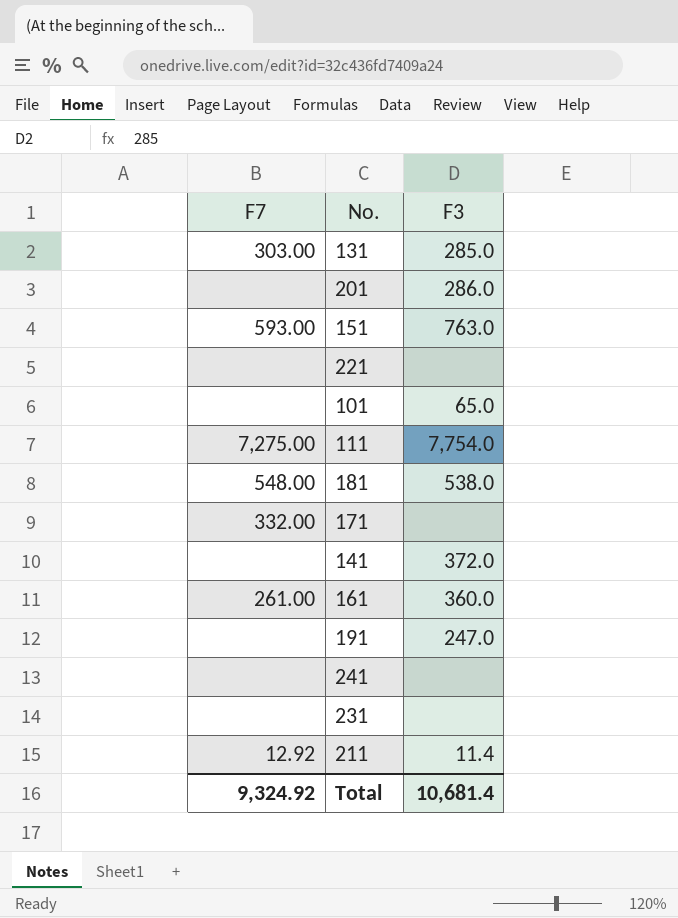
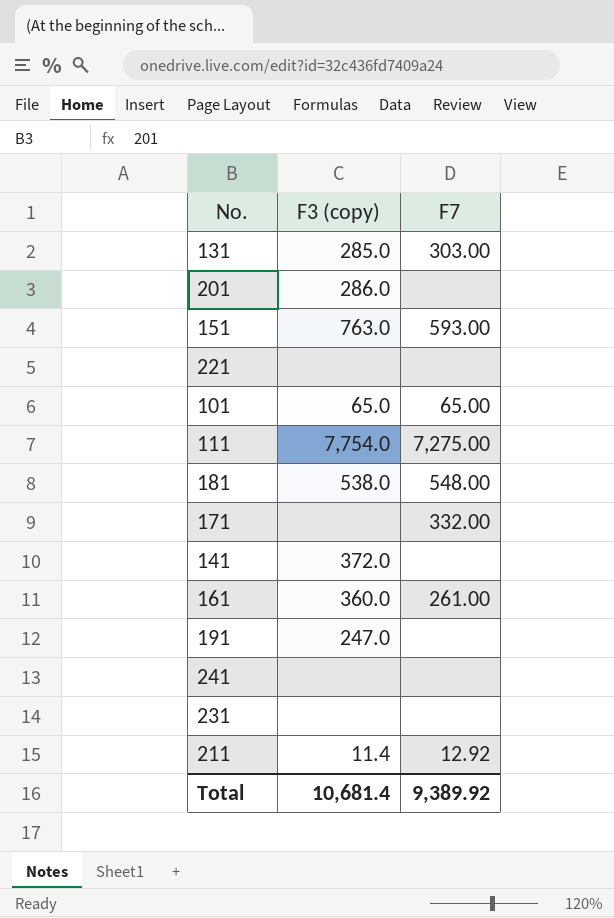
column name: F3 -> F3 (copy)
column F7 | position: 1 -> 3
101 | F7: none -> 65.00
Total | F7: 9,324.92 -> 9,389.92

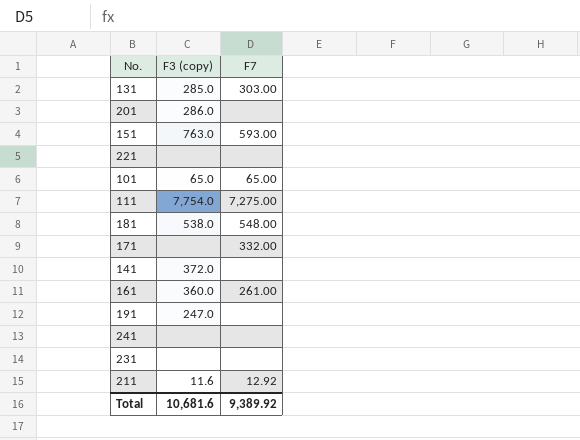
211 | F3 (copy): 11.4 -> 11.6
Total | F3 (copy): 10,681.4 -> 10,681.6

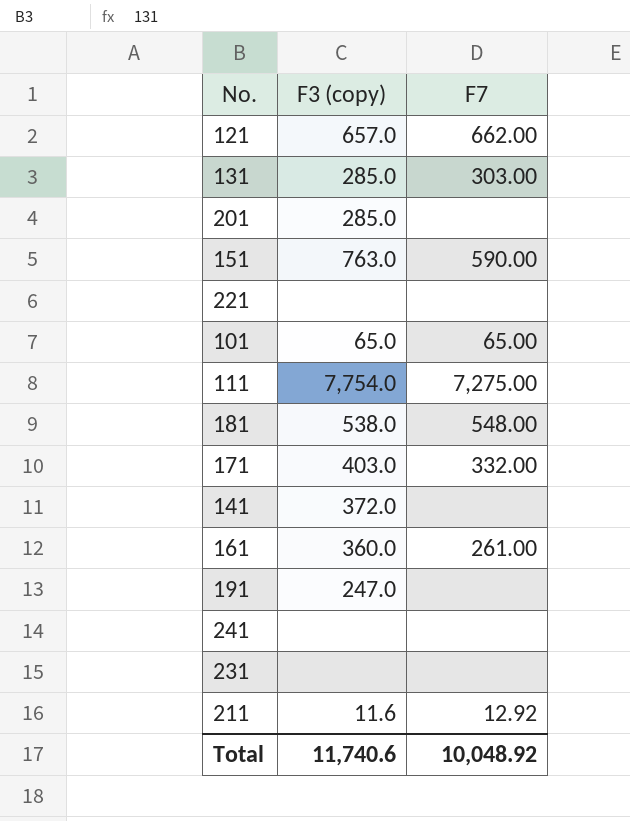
row 121: none -> 657.0 | 662.00
201 | F3 (copy): 286.0 -> 285.0
151 | F7: 593.00 -> 590.00
171 | F3 (copy): none -> 403.0
Total | F3 (copy): 10,681.6 -> 11,740.6
Total | F7: 9,389.92 -> 10,048.92

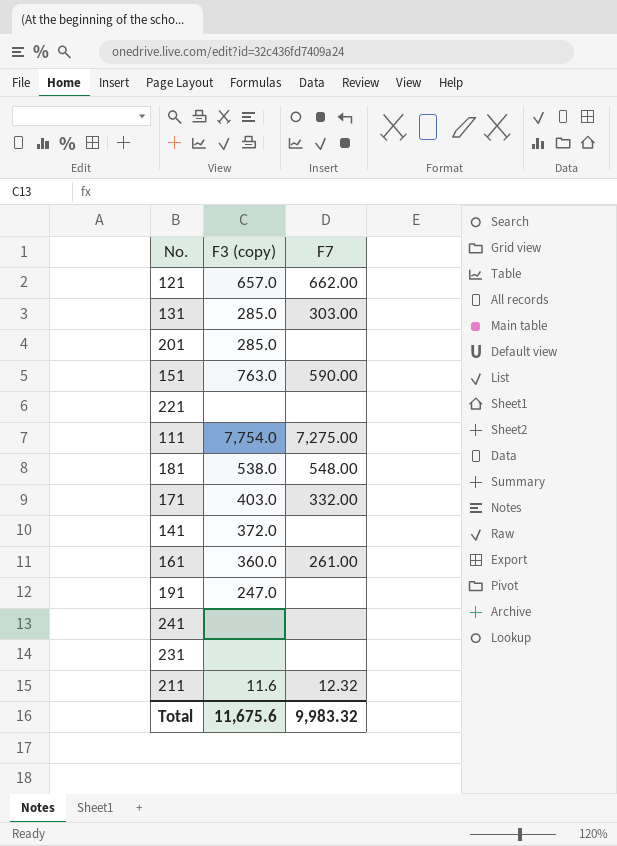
row 101: 65.0 | 65.00 -> none
211 | F7: 12.92 -> 12.32
Total | F3 (copy): 11,740.6 -> 11,675.6
Total | F7: 10,048.92 -> 9,983.32

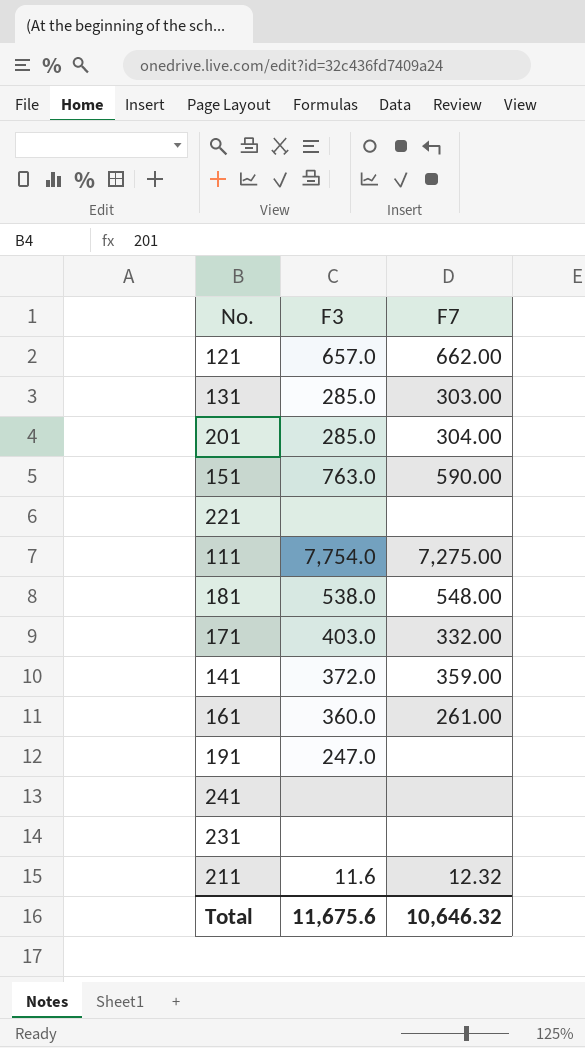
column name: F3 (copy) -> F3
201 | F7: none -> 304.00
141 | F7: none -> 359.00
Total | F7: 9,983.32 -> 10,646.32

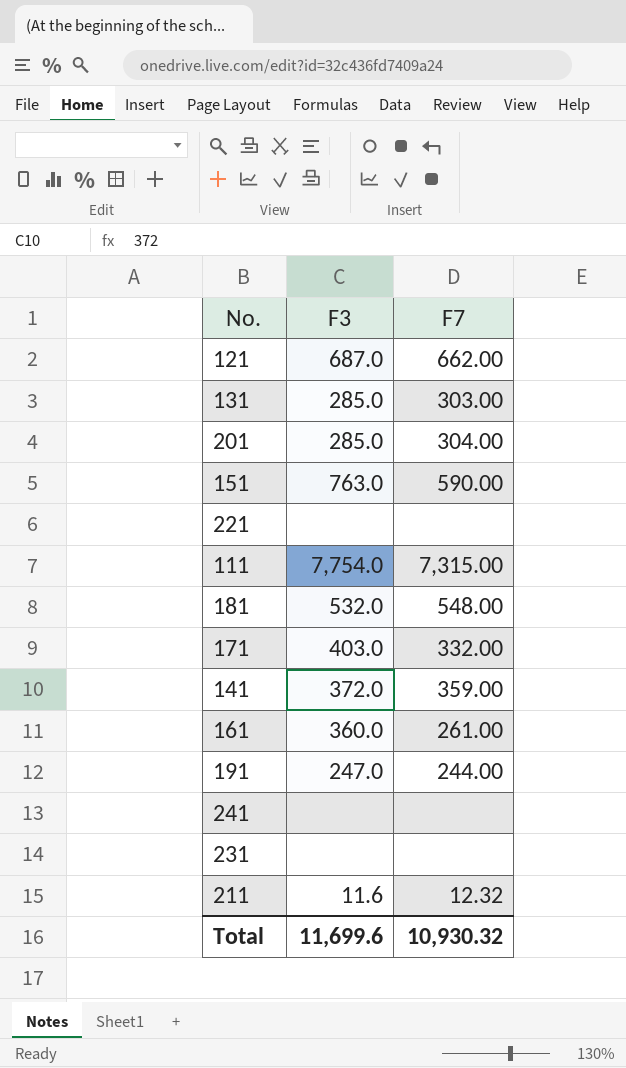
121 | F3: 657.0 -> 687.0
111 | F7: 7,275.00 -> 7,315.00
181 | F3: 538.0 -> 532.0
191 | F7: none -> 244.00
Total | F3: 11,675.6 -> 11,699.6
Total | F7: 10,646.32 -> 10,930.32

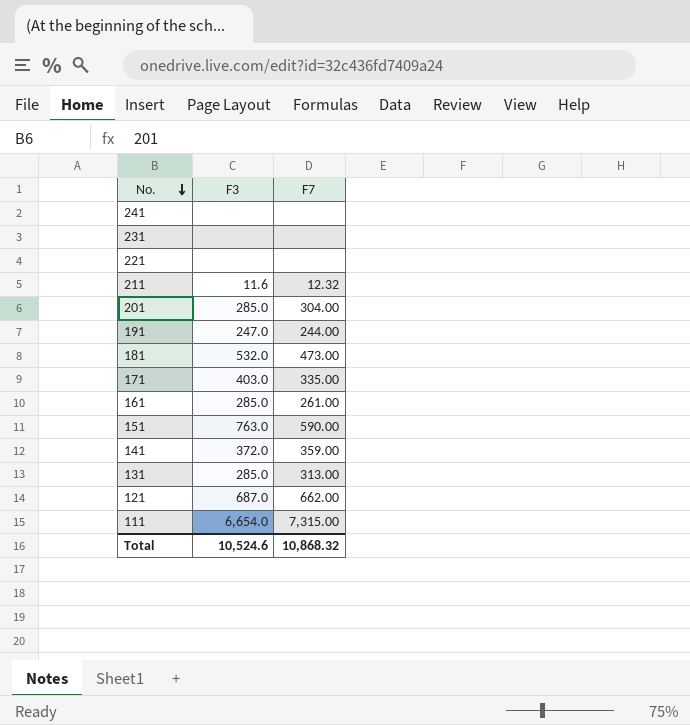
row order: none -> No. descending
181 | F7: 548.00 -> 473.00
171 | F7: 332.00 -> 335.00
161 | F3: 360.0 -> 285.0
131 | F7: 303.00 -> 313.00
111 | F3: 7,754.0 -> 6,654.0
Total | F3: 11,699.6 -> 10,524.6
Total | F7: 10,930.32 -> 10,868.32

